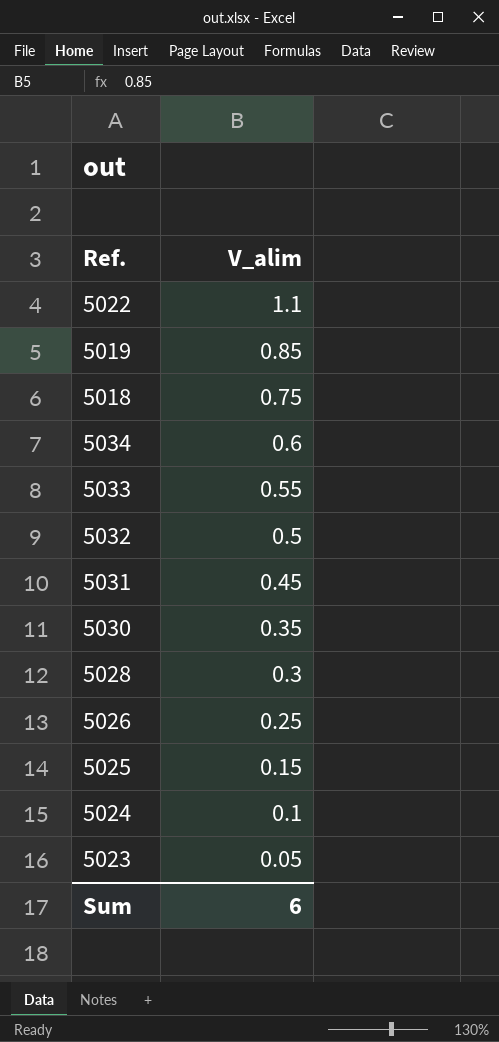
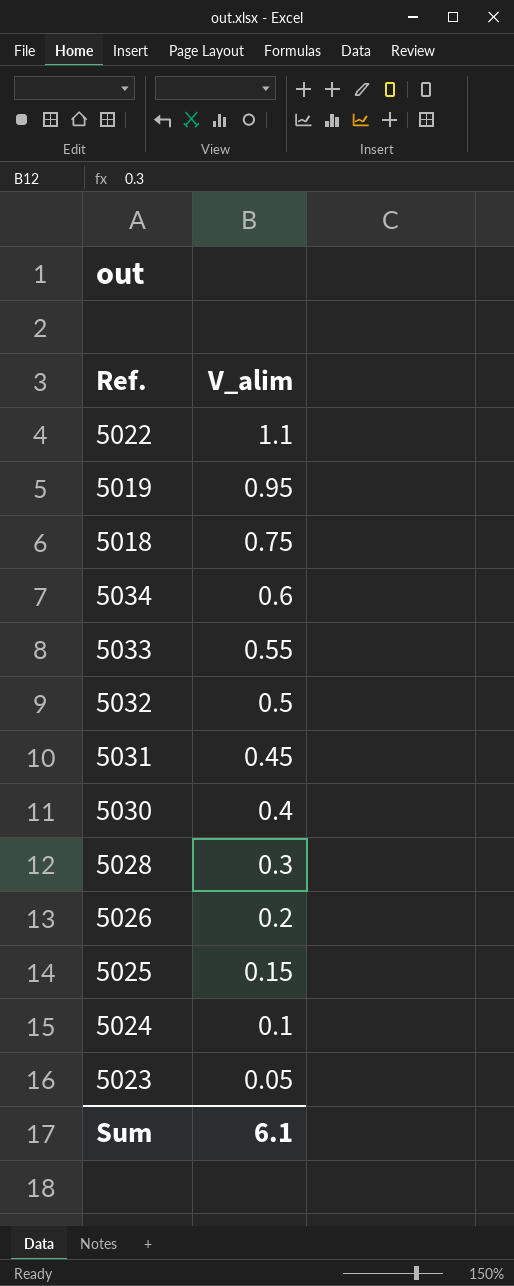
5019 | V_alim: 0.85 -> 0.95
5030 | V_alim: 0.35 -> 0.4
5026 | V_alim: 0.25 -> 0.2
Sum | V_alim: 6 -> 6.1

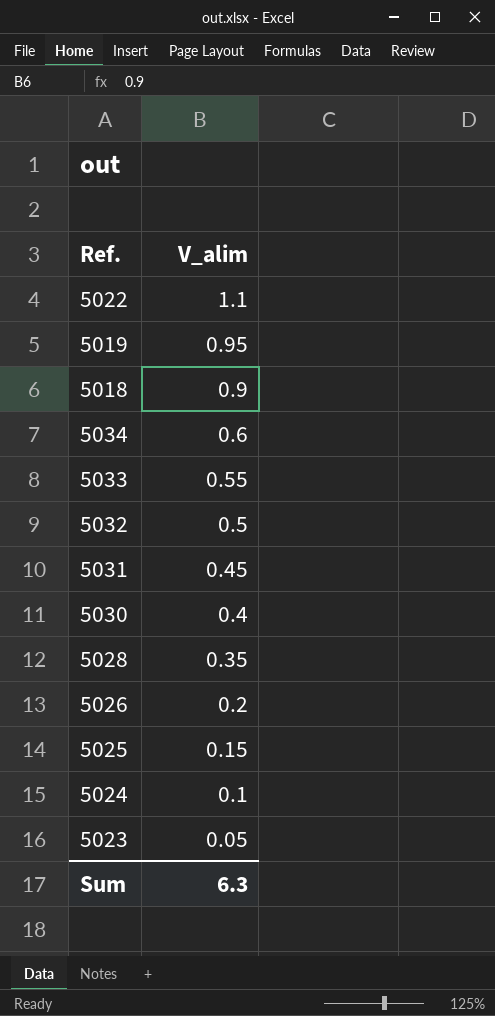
5018 | V_alim: 0.75 -> 0.9
5028 | V_alim: 0.3 -> 0.35
Sum | V_alim: 6.1 -> 6.3

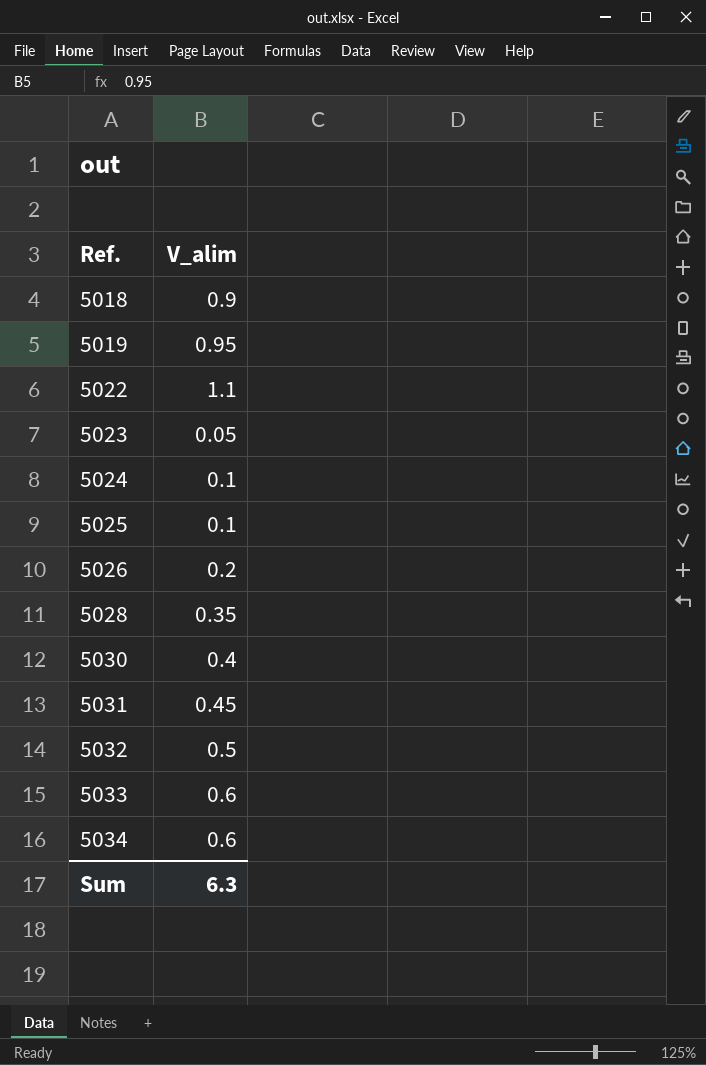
row order: V_alim descending -> Ref. ascending
5025 | V_alim: 0.15 -> 0.1
5033 | V_alim: 0.55 -> 0.6

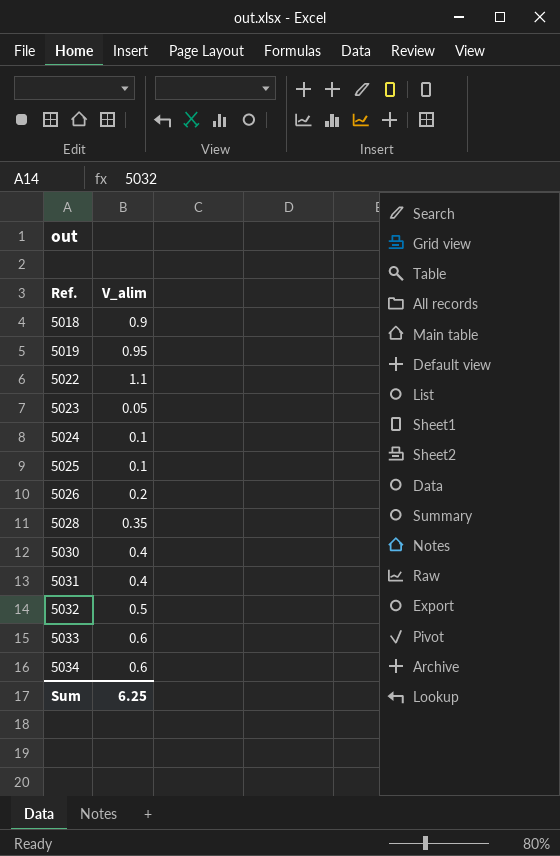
5031 | V_alim: 0.45 -> 0.4
Sum | V_alim: 6.3 -> 6.25

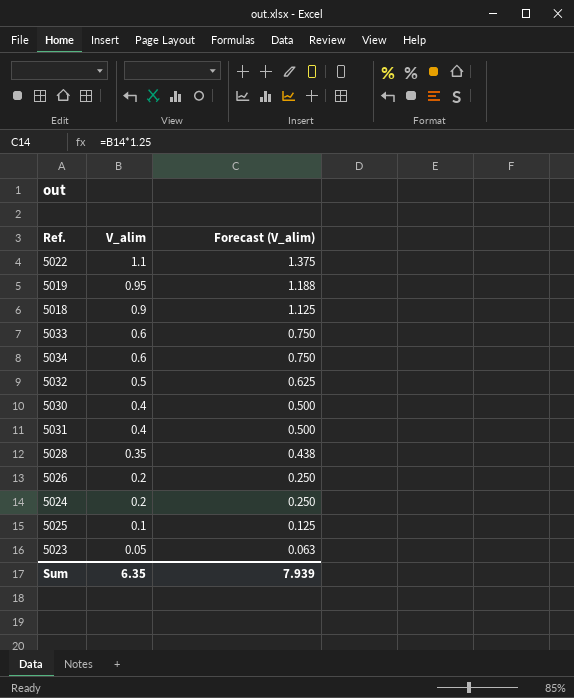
row order: Ref. ascending -> V_alim descending
column Forecast (V_alim) | formula: none -> [V_alim] * 1.25
5024 | V_alim: 0.1 -> 0.2
Sum | V_alim: 6.25 -> 6.35

